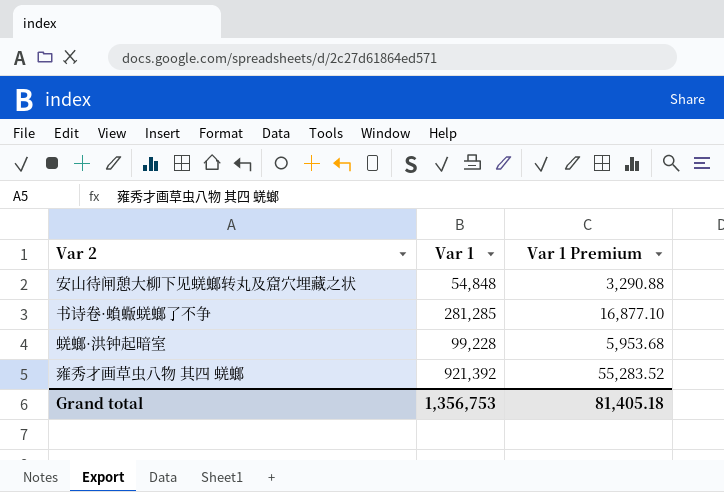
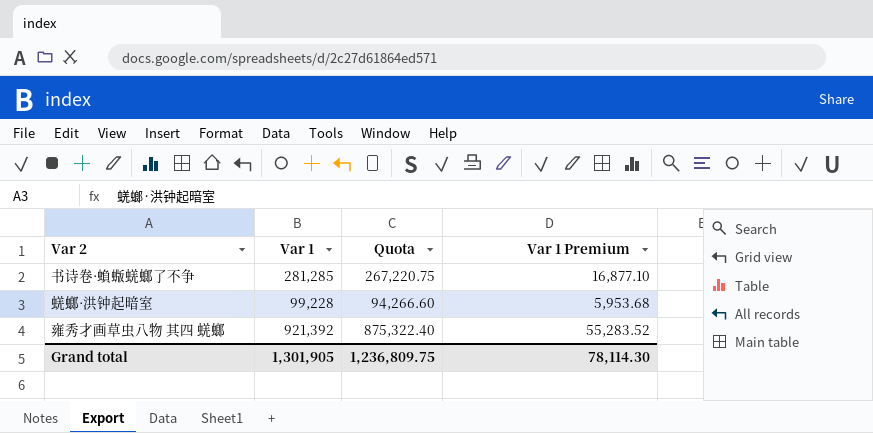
column Quota | formula: none -> [Var 1] * 0.95
row 安山待闸憩大柳下见蜣螂转丸及窟穴埋藏之状: 54,848 | 3,290.88 -> none
Grand total | Var 1: 1,356,753 -> 1,301,905
Grand total | Var 1 Premium: 81,405.18 -> 78,114.30

